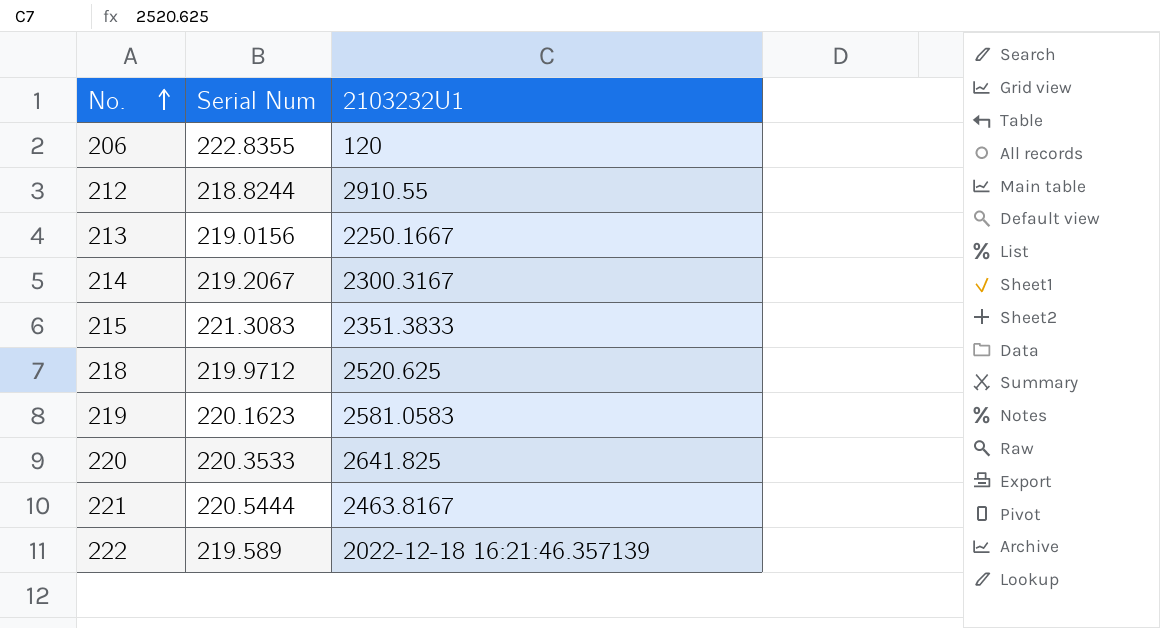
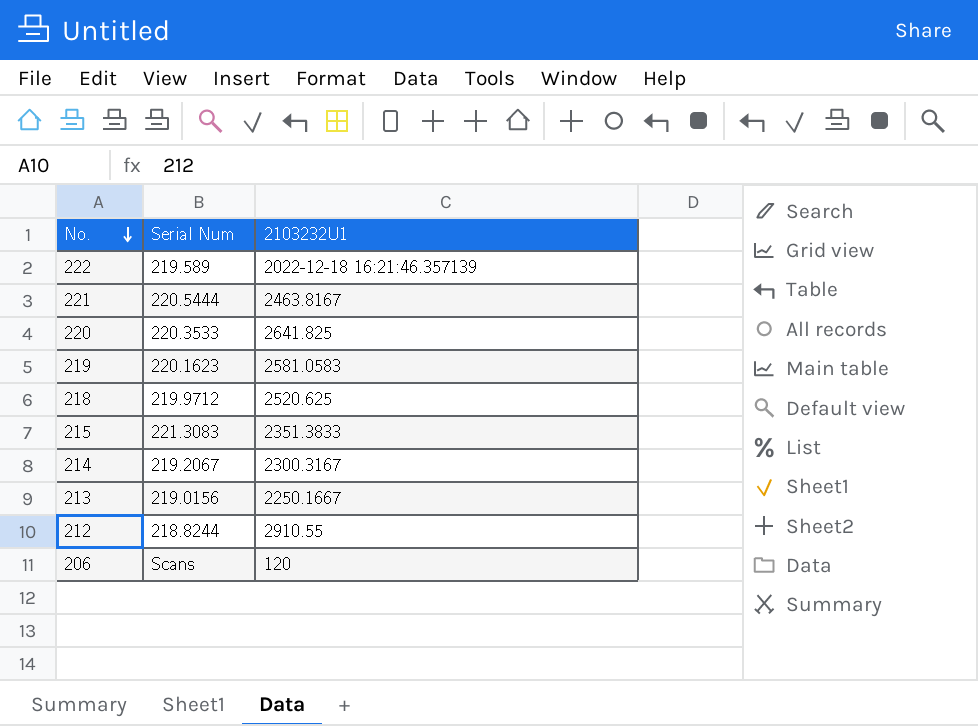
row order: No. ascending -> No. descending
206 | Serial Num: 222.8355 -> Scans

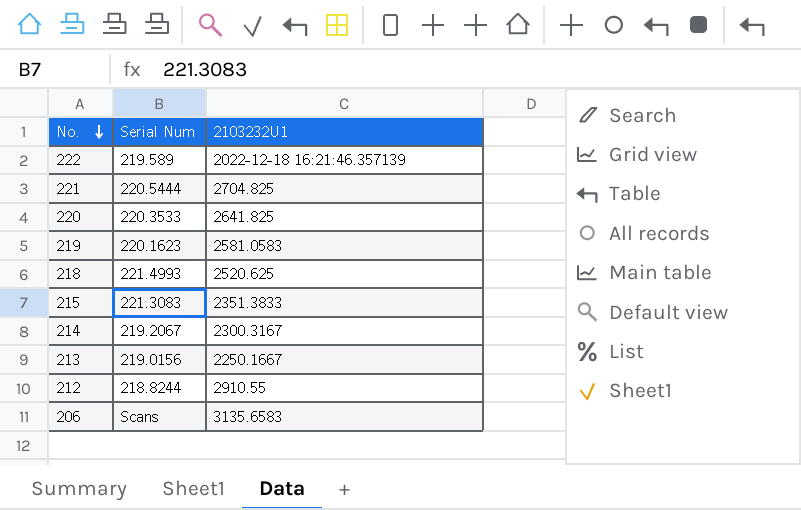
221 | 2103232U1: 2463.8167 -> 2704.825
218 | Serial Num: 219.9712 -> 221.4993
206 | 2103232U1: 120 -> 3135.6583

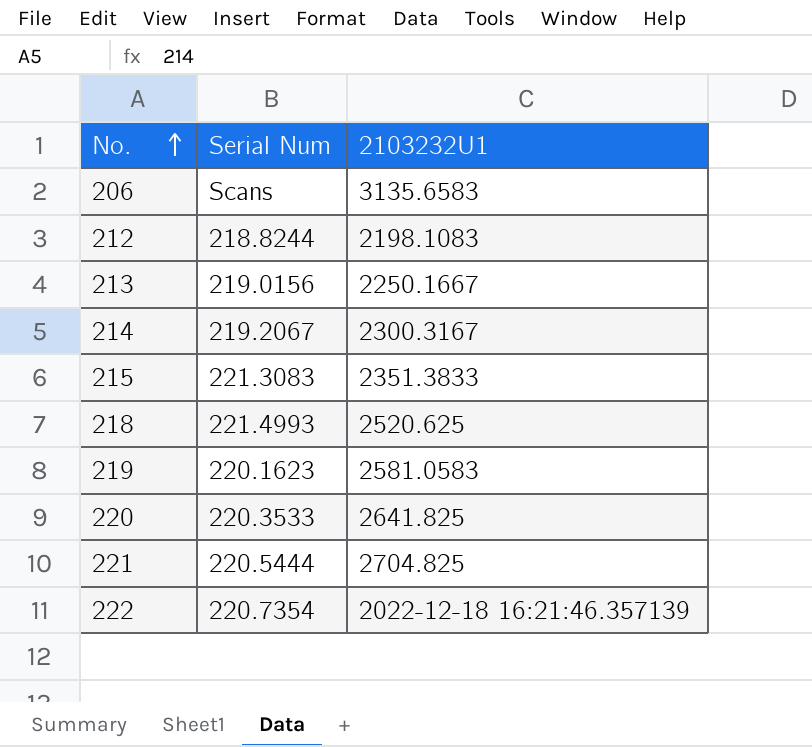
row order: No. descending -> No. ascending
212 | 2103232U1: 2910.55 -> 2198.1083
222 | Serial Num: 219.589 -> 220.7354

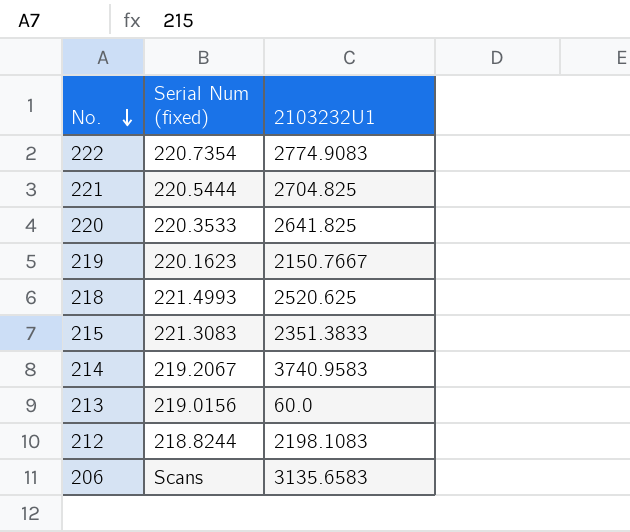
row order: No. ascending -> No. descending
column name: Serial Num -> Serial Num (fixed)
222 | 2103232U1: 2022-12-18 16:21:46.357139 -> 2774.9083
219 | 2103232U1: 2581.0583 -> 2150.7667
214 | 2103232U1: 2300.3167 -> 3740.9583
213 | 2103232U1: 2250.1667 -> 60.0

